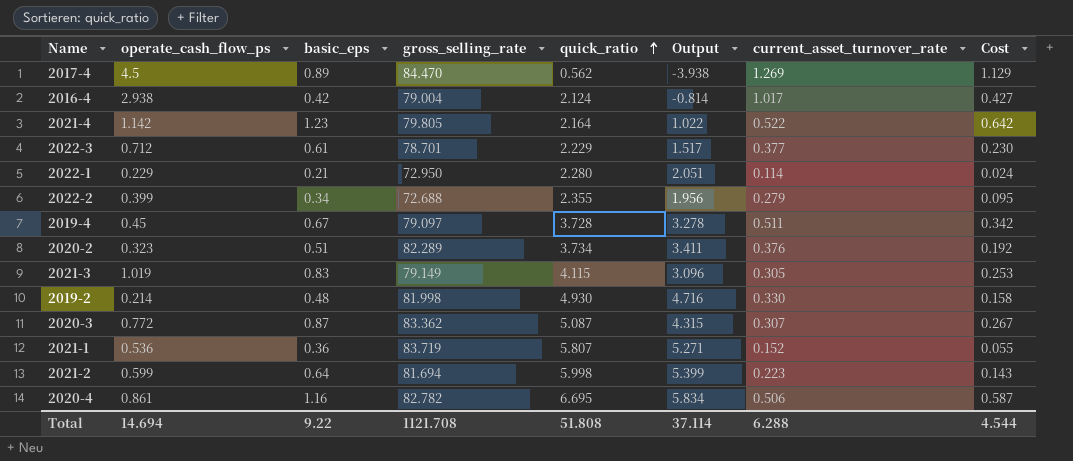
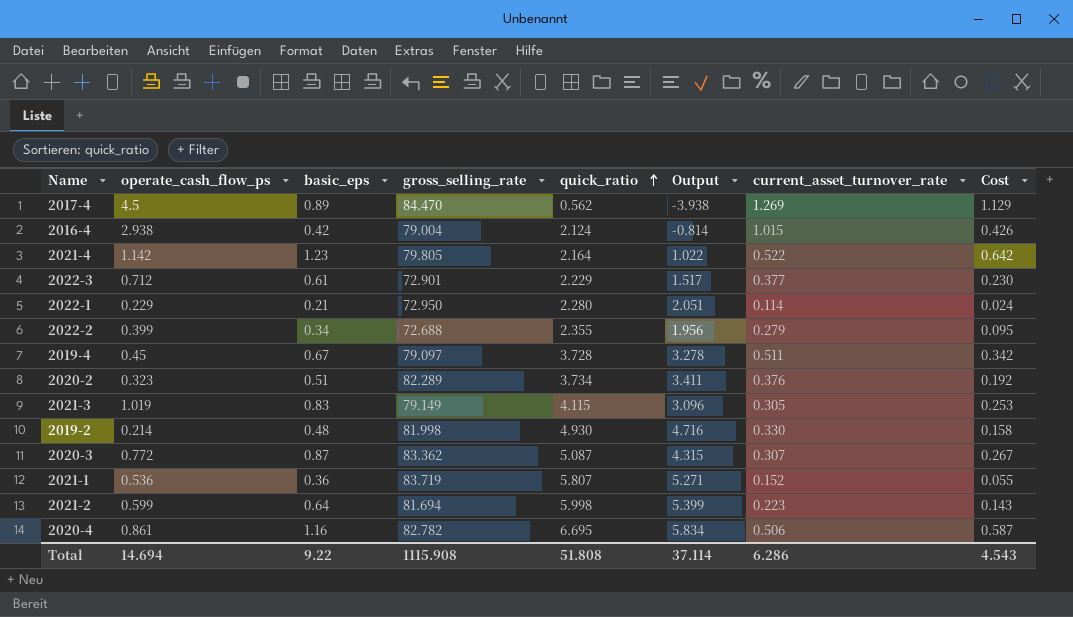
2016-4 | current_asset_turnover_rate: 1.017 -> 1.015
2016-4 | Cost: 0.427 -> 0.426
2022-3 | gross_selling_rate: 78.701 -> 72.901
Total | gross_selling_rate: 1121.708 -> 1115.908
Total | current_asset_turnover_rate: 6.288 -> 6.286
Total | Cost: 4.544 -> 4.543

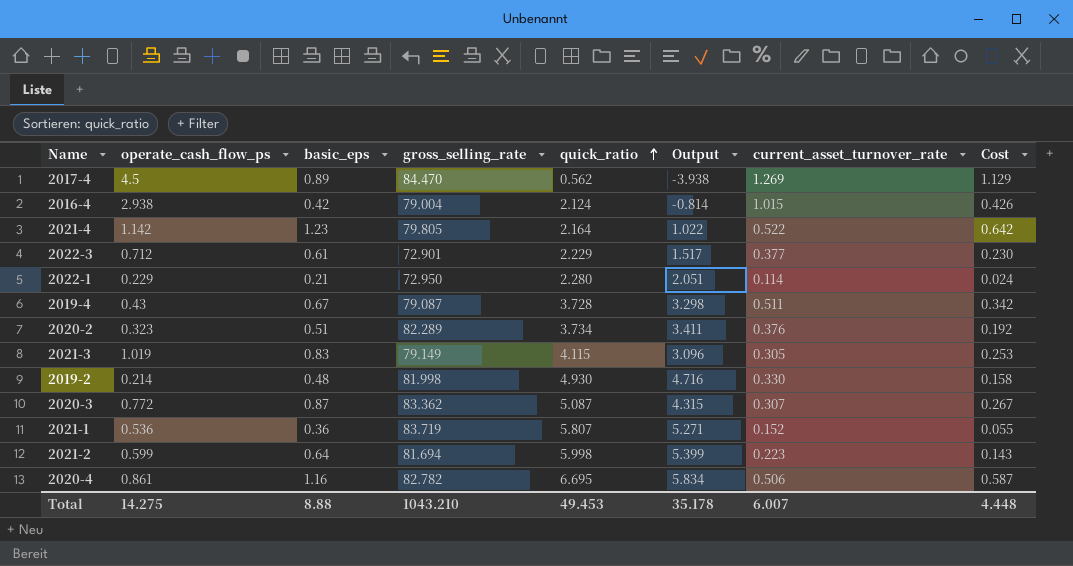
row 2022-2: 0.399 | 0.34 | 72.688 | 2.355 | 1.956 | 0.279 | 0.095 -> none
2019-4 | operate_cash_flow_ps: 0.45 -> 0.43
2019-4 | gross_selling_rate: 79.097 -> 79.087
2019-4 | Output: 3.278 -> 3.298
Total | operate_cash_flow_ps: 14.694 -> 14.275
Total | basic_eps: 9.22 -> 8.88
Total | gross_selling_rate: 1115.908 -> 1043.210
Total | quick_ratio: 51.808 -> 49.453
Total | Output: 37.114 -> 35.178
Total | current_asset_turnover_rate: 6.286 -> 6.007
Total | Cost: 4.543 -> 4.448

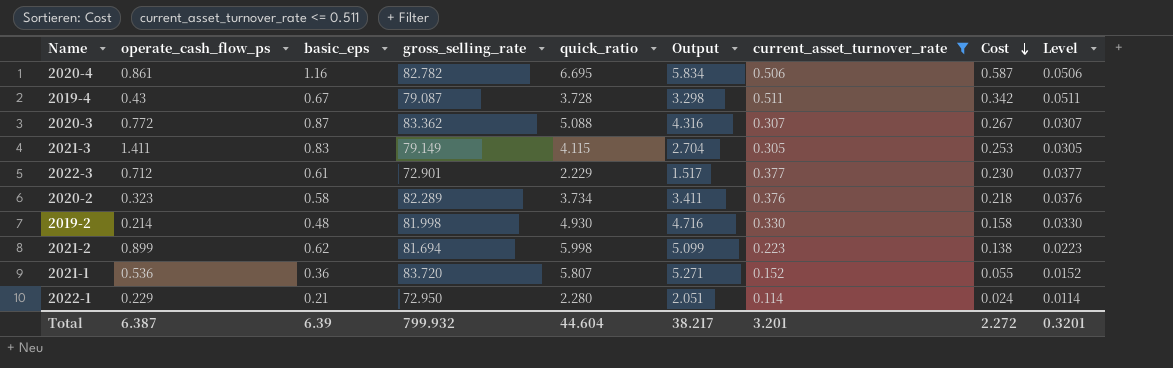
filter: none -> current_asset_turnover_rate <= 0.511
row order: quick_ratio ascending -> Cost descending
column Level | formula: none -> [current_asset_turnover_rate] * 0.1
2020-3 | quick_ratio: 5.087 -> 5.088
2020-3 | Output: 4.315 -> 4.316
2021-3 | operate_cash_flow_ps: 1.019 -> 1.411
2021-3 | Output: 3.096 -> 2.704
2020-2 | basic_eps: 0.51 -> 0.58
2020-2 | Cost: 0.192 -> 0.218
2021-2 | operate_cash_flow_ps: 0.599 -> 0.899
2021-2 | basic_eps: 0.64 -> 0.62
2021-2 | Output: 5.399 -> 5.099
2021-2 | Cost: 0.143 -> 0.138
2021-1 | gross_selling_rate: 83.719 -> 83.720
Total | operate_cash_flow_ps: 14.275 -> 6.387
Total | basic_eps: 8.88 -> 6.39
Total | gross_selling_rate: 1043.210 -> 799.932
Total | quick_ratio: 49.453 -> 44.604
Total | Output: 35.178 -> 38.217
Total | current_asset_turnover_rate: 6.007 -> 3.201
Total | Cost: 4.448 -> 2.272

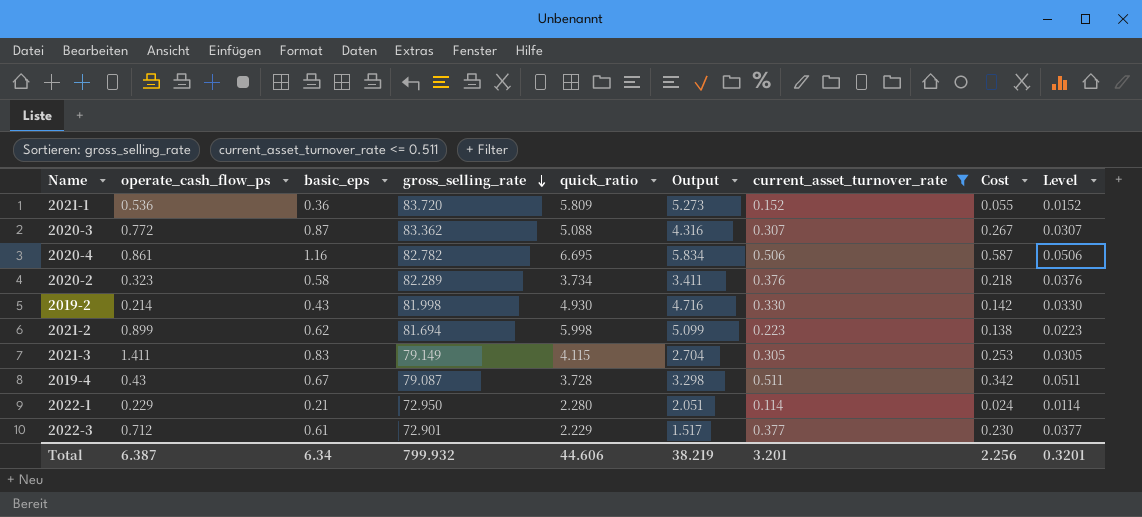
row order: Cost descending -> gross_selling_rate descending
2021-1 | quick_ratio: 5.807 -> 5.809
2021-1 | Output: 5.271 -> 5.273
2019-2 | basic_eps: 0.48 -> 0.43
2019-2 | Cost: 0.158 -> 0.142
Total | basic_eps: 6.39 -> 6.34
Total | quick_ratio: 44.604 -> 44.606
Total | Output: 38.217 -> 38.219
Total | Cost: 2.272 -> 2.256

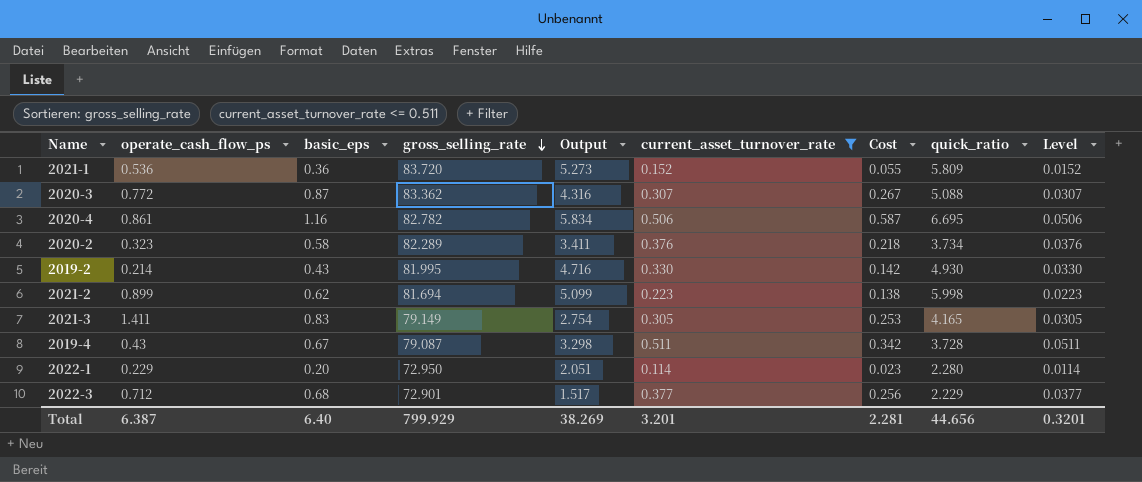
column quick_ratio | position: 5 -> 8
2019-2 | gross_selling_rate: 81.998 -> 81.995
2021-3 | Output: 2.704 -> 2.754
2021-3 | quick_ratio: 4.115 -> 4.165
2022-1 | basic_eps: 0.21 -> 0.20
2022-1 | Cost: 0.024 -> 0.023
2022-3 | basic_eps: 0.61 -> 0.68
2022-3 | Cost: 0.230 -> 0.256
Total | basic_eps: 6.34 -> 6.40
Total | gross_selling_rate: 799.932 -> 799.929
Total | Output: 38.219 -> 38.269
Total | Cost: 2.256 -> 2.281
Total | quick_ratio: 44.606 -> 44.656

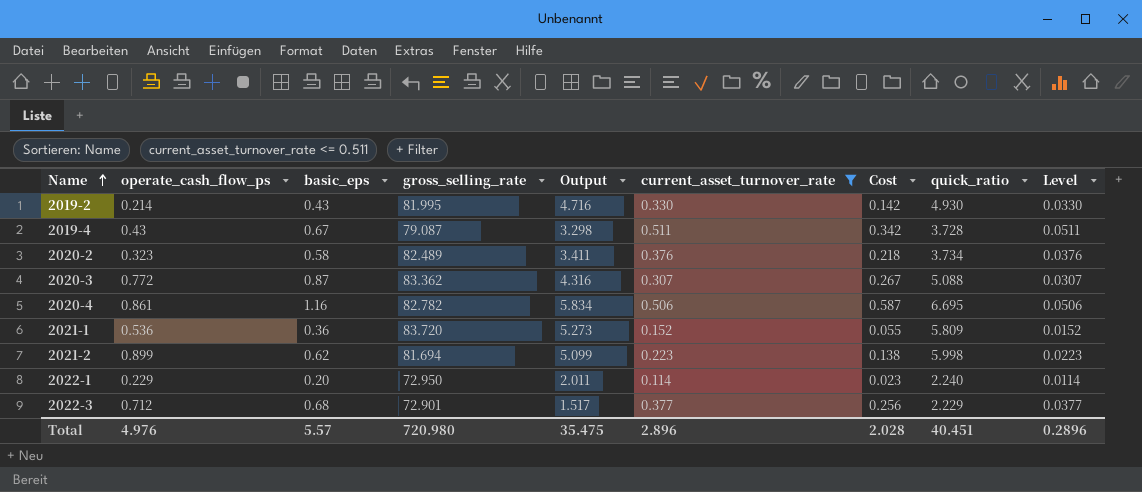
row order: gross_selling_rate descending -> Name ascending
row 2021-3: 1.411 | 0.83 | 79.149 | 2.754 | 0.305 | 0.253 | 4.165 | 0.0305 -> none
2020-2 | gross_selling_rate: 82.289 -> 82.489
2022-1 | Output: 2.051 -> 2.011
2022-1 | quick_ratio: 2.280 -> 2.240
Total | operate_cash_flow_ps: 6.387 -> 4.976
Total | basic_eps: 6.40 -> 5.57
Total | gross_selling_rate: 799.929 -> 720.980
Total | Output: 38.269 -> 35.475
Total | current_asset_turnover_rate: 3.201 -> 2.896
Total | Cost: 2.281 -> 2.028
Total | quick_ratio: 44.656 -> 40.451
Total | Level: 0.3201 -> 0.2896

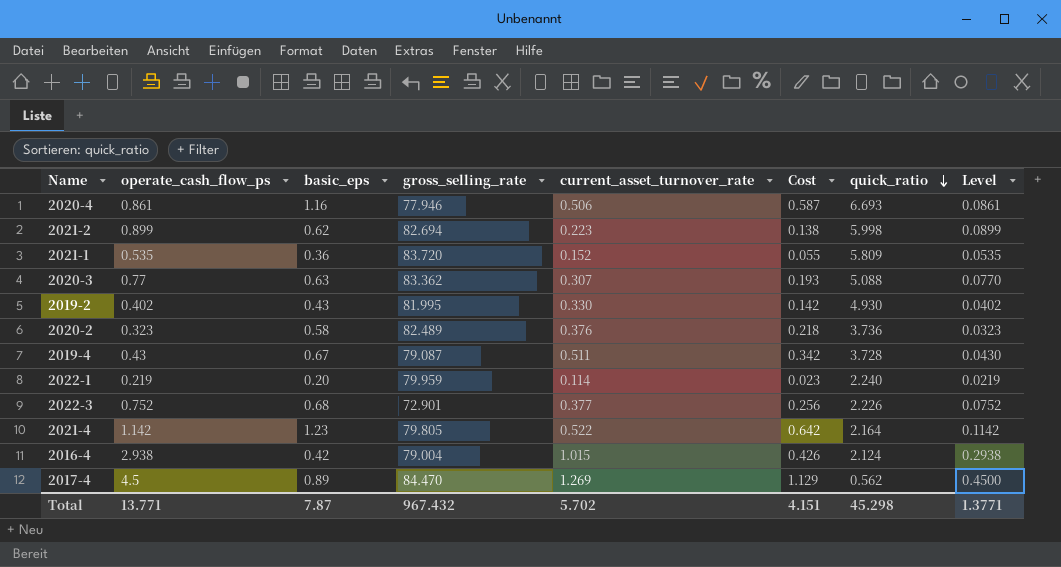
filter: current_asset_turnover_rate <= 0.511 -> none
row order: Name ascending -> quick_ratio descending
column Output | formula: [quick_ratio] - [operate_cash_flow_ps] -> none
column Level | formula: [current_asset_turnover_rate] * 0.1 -> [operate_cash_flow_ps] * 0.1
2020-4 | gross_selling_rate: 82.782 -> 77.946
2020-4 | quick_ratio: 6.695 -> 6.693
2021-2 | gross_selling_rate: 81.694 -> 82.694
2021-1 | operate_cash_flow_ps: 0.536 -> 0.535
2020-3 | operate_cash_flow_ps: 0.772 -> 0.77
2020-3 | basic_eps: 0.87 -> 0.63
2020-3 | Cost: 0.267 -> 0.193
2019-2 | operate_cash_flow_ps: 0.214 -> 0.402
2020-2 | quick_ratio: 3.734 -> 3.736
2022-1 | operate_cash_flow_ps: 0.229 -> 0.219
2022-1 | gross_selling_rate: 72.950 -> 79.959
2022-3 | operate_cash_flow_ps: 0.712 -> 0.752
2022-3 | quick_ratio: 2.229 -> 2.226
Total | operate_cash_flow_ps: 4.976 -> 13.771
Total | basic_eps: 5.57 -> 7.87
Total | gross_selling_rate: 720.980 -> 967.432
Total | current_asset_turnover_rate: 2.896 -> 5.702
Total | Cost: 2.028 -> 4.151
Total | quick_ratio: 40.451 -> 45.298
Total | Level: 0.2896 -> 1.3771

